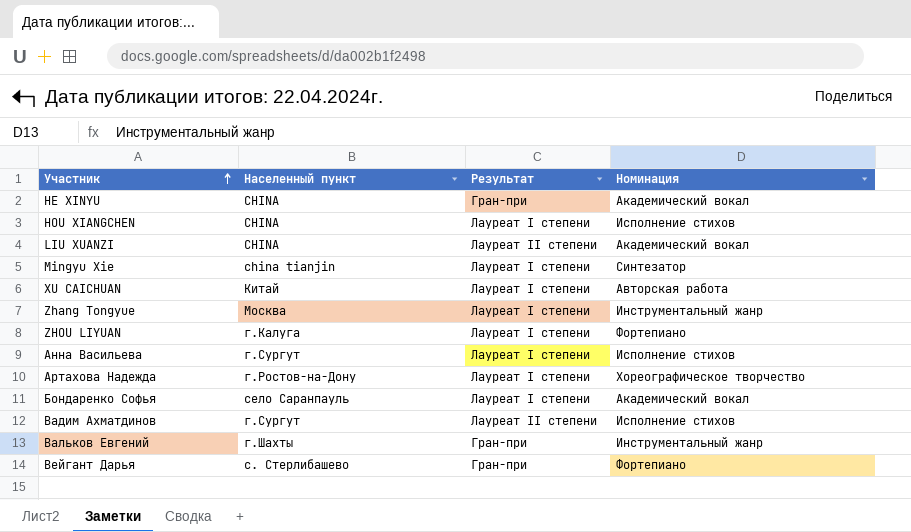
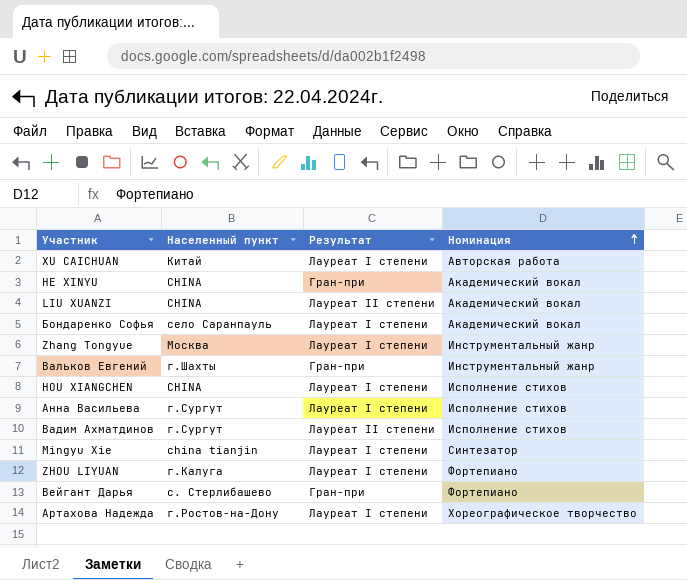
row order: Участник ascending -> Номинация ascending

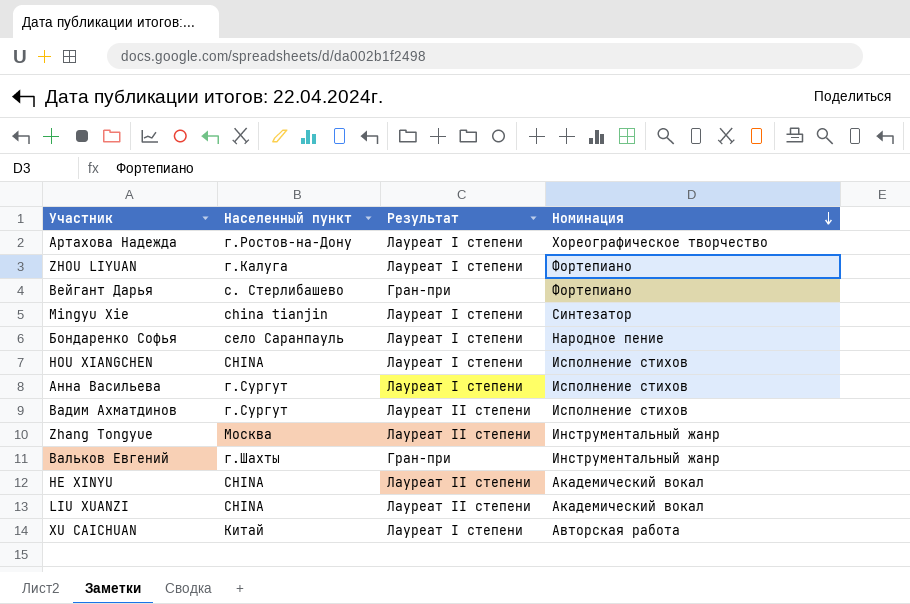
row order: Номинация ascending -> Номинация descending
Бондаренко Софья | Номинация: Академический вокал -> Народное пение
Zhang Tongyue | Результат: Лауреат I степени -> Лауреат II степени
HE XINYU | Результат: Гран-при -> Лауреат II степени

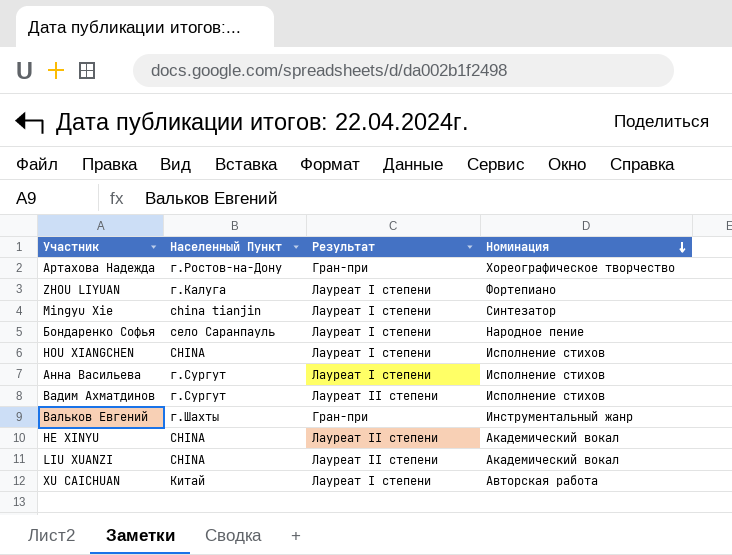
column name: Населенный пункт -> Населенный Пункт
row Вейгант Дарья: с. Стерлибашево | Гран-при | Фортепиано -> none
row Zhang Tongyue: Москва | Лауреат II степени | Инструментальный жанр -> none
Артахова Надежда | Результат: Лауреат I степени -> Гран-при

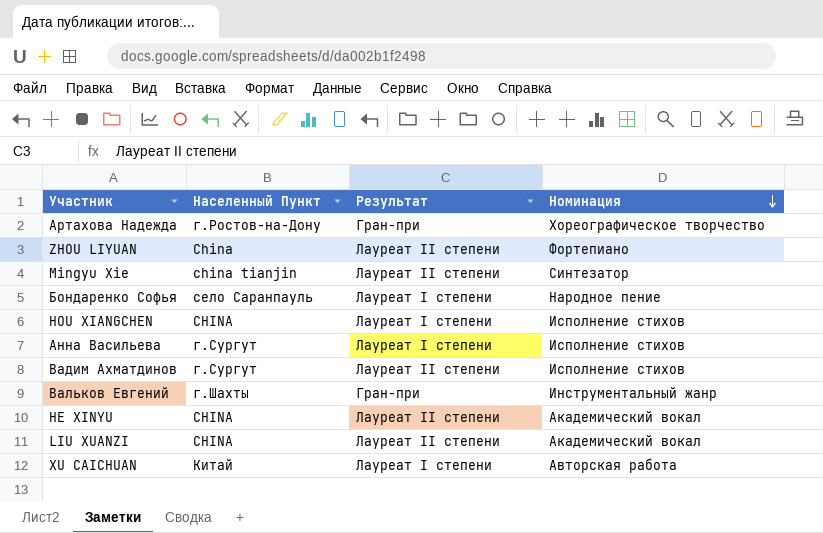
ZHOU LIYUAN | Населенный Пункт: г.Калуга -> China
ZHOU LIYUAN | Результат: Лауреат I степени -> Лауреат II степени
Mingyu Xie | Результат: Лауреат I степени -> Лауреат II степени

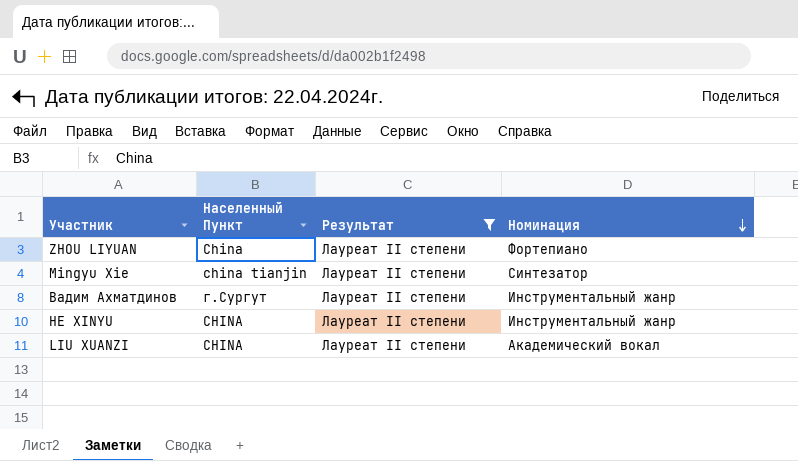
filter: none -> Результат = Лауреат II степени
Вадим Ахматдинов | Номинация: Исполнение стихов -> Инструментальный жанр
HE XINYU | Номинация: Академический вокал -> Инструментальный жанр

